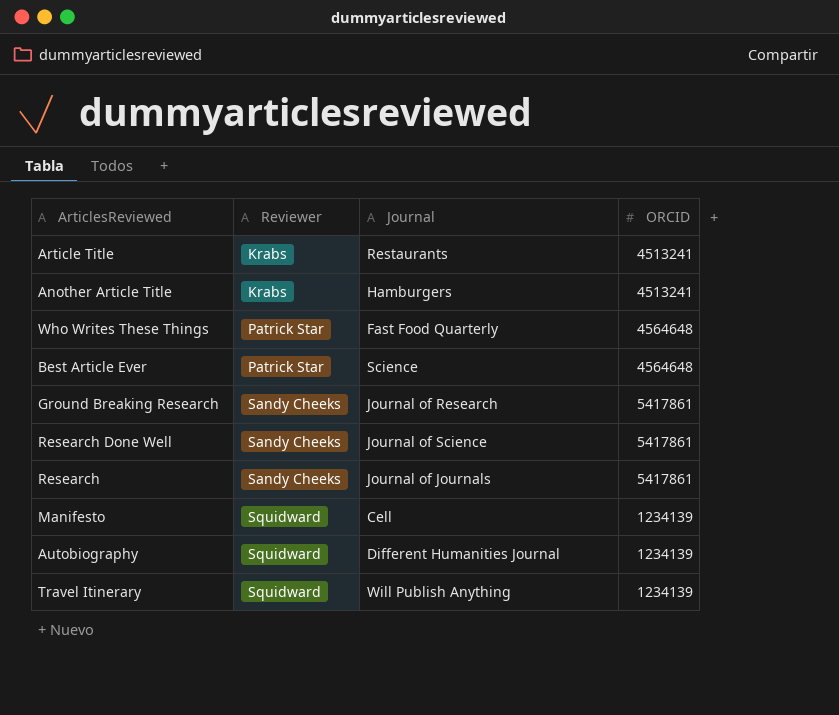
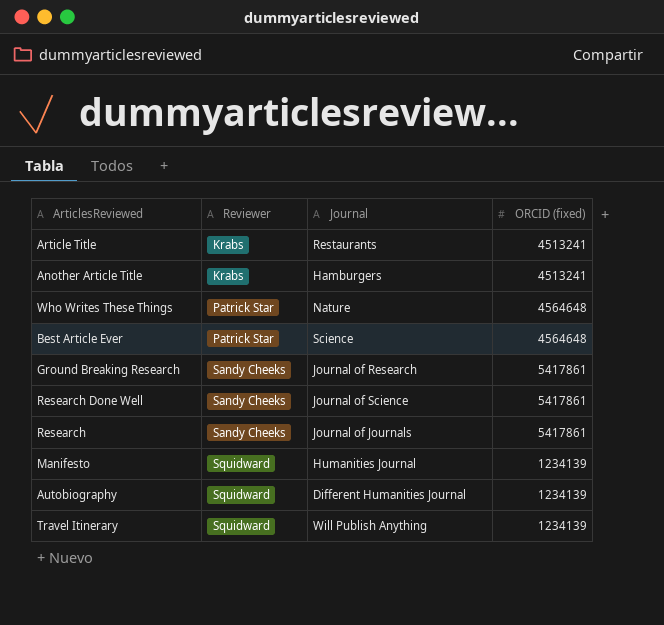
column name: ORCID -> ORCID (fixed)
Who Writes These Things | Journal: Fast Food Quarterly -> Nature
Manifesto | Journal: Cell -> Humanities Journal

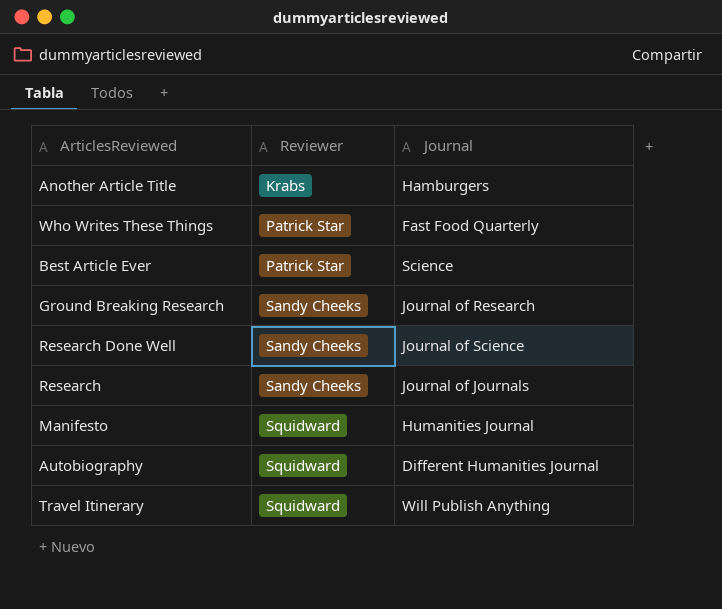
column ORCID (fixed) | position: 4 -> none
row Article Title: Krabs | Restaurants | 4513241 -> none
Who Writes These Things | Journal: Nature -> Fast Food Quarterly

